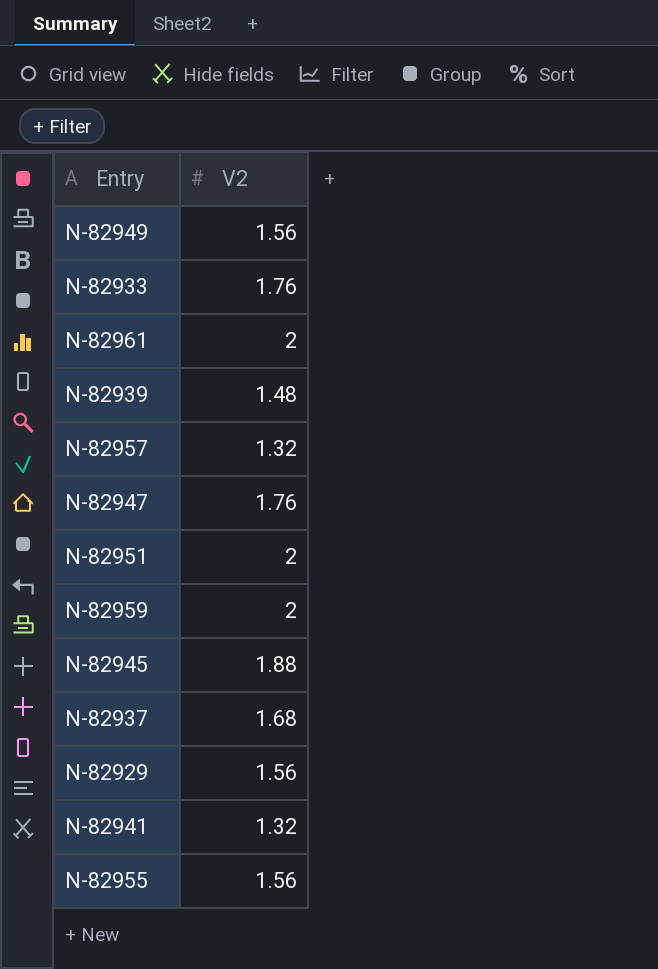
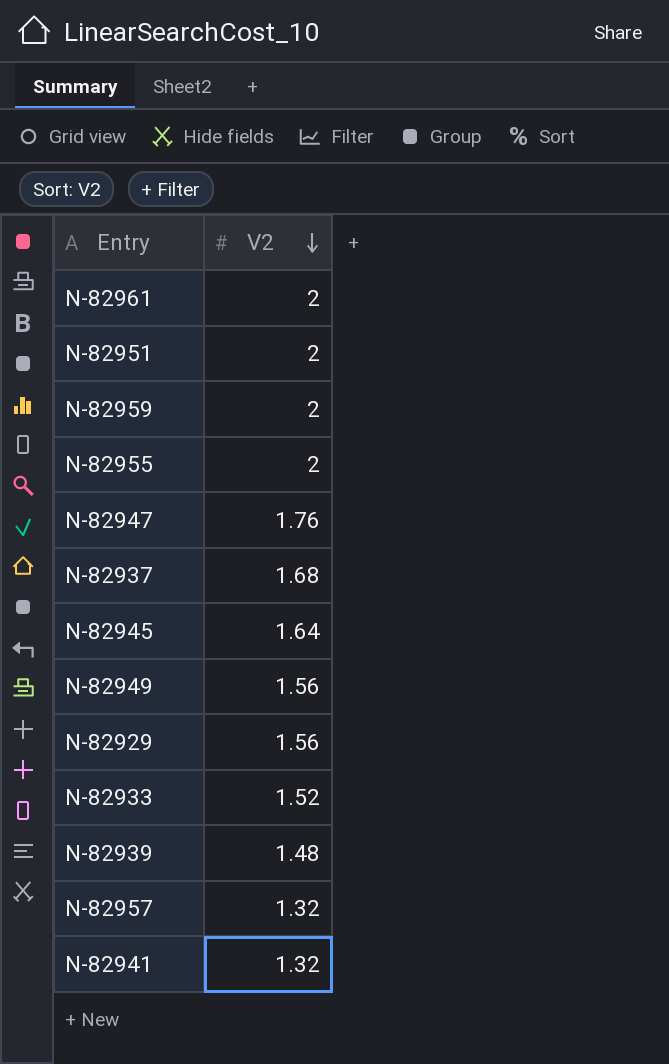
row order: none -> V2 descending
N-82955 | V2: 1.56 -> 2
N-82945 | V2: 1.88 -> 1.64
N-82933 | V2: 1.76 -> 1.52

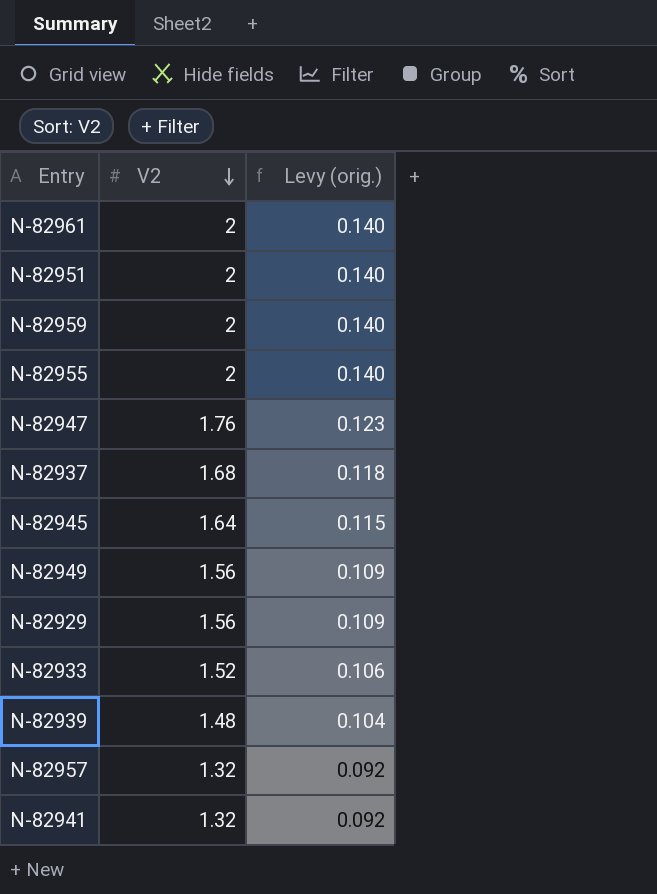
column Levy (orig.) | formula: none -> [V2] * 0.07

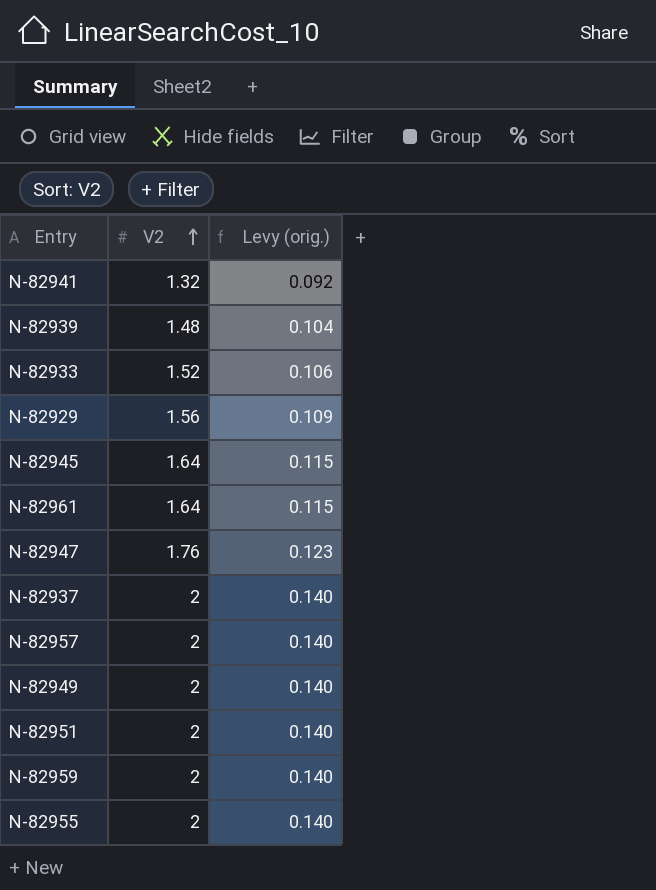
row order: V2 descending -> V2 ascending
N-82961 | V2: 2 -> 1.64
N-82961 | Levy (orig.): 0.140 -> 0.115
N-82937 | V2: 1.68 -> 2
N-82937 | Levy (orig.): 0.118 -> 0.140
N-82957 | V2: 1.32 -> 2
N-82957 | Levy (orig.): 0.092 -> 0.140
N-82949 | V2: 1.56 -> 2
N-82949 | Levy (orig.): 0.109 -> 0.140

